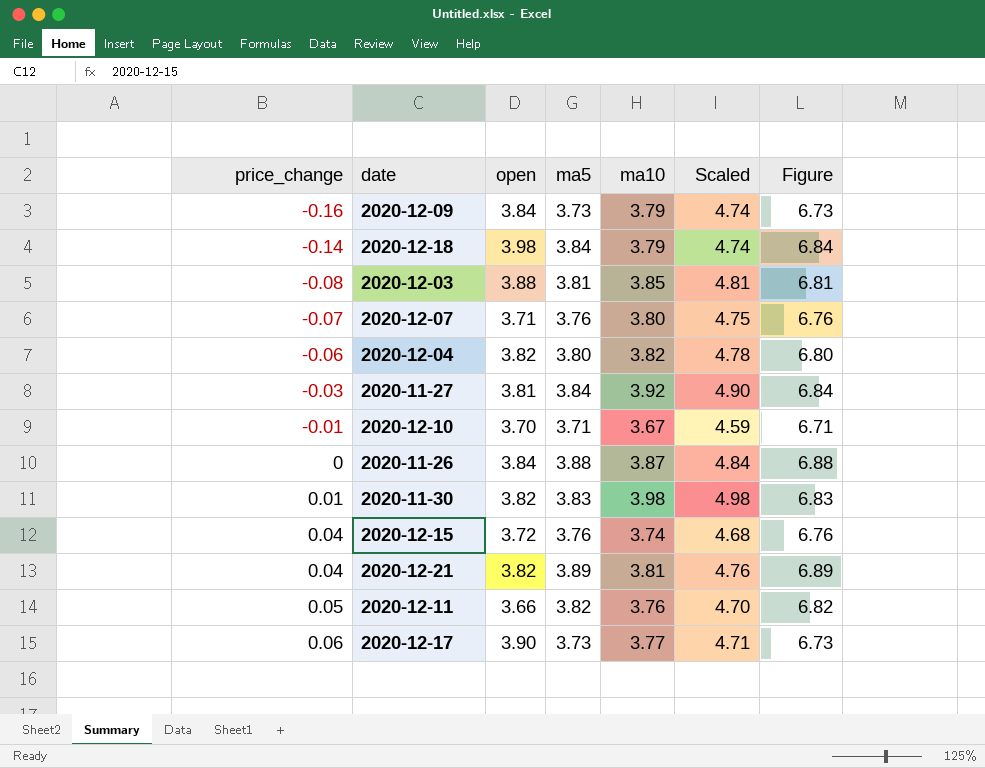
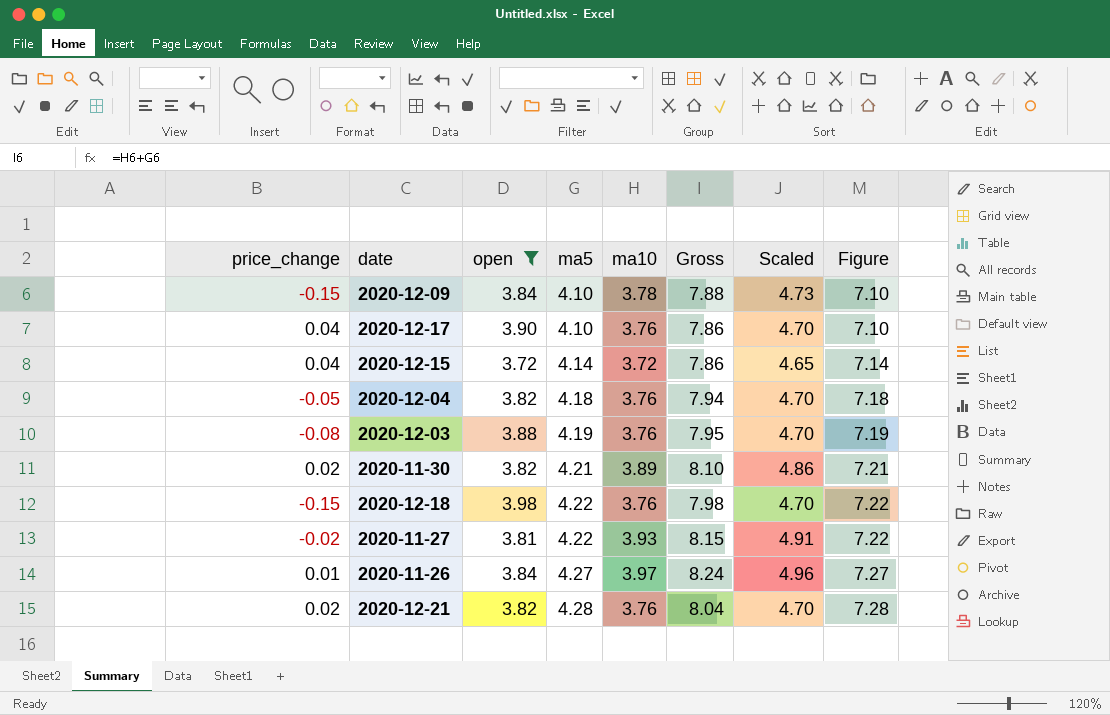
filter: none -> open >= 3.72
row order: price_change ascending -> ma5 ascending
column Gross | formula: none -> [ma5] + [ma10]
2020-12-09 | price_change: -0.16 -> -0.15
2020-12-09 | ma5: 3.73 -> 4.10
2020-12-09 | ma10: 3.79 -> 3.78
2020-12-09 | Scaled: 4.74 -> 4.73
2020-12-09 | Figure: 6.73 -> 7.10
2020-12-17 | price_change: 0.06 -> 0.04
2020-12-17 | ma5: 3.73 -> 4.10
2020-12-17 | ma10: 3.77 -> 3.76
2020-12-17 | Scaled: 4.71 -> 4.70
2020-12-17 | Figure: 6.73 -> 7.10
2020-12-15 | ma5: 3.76 -> 4.14
2020-12-15 | ma10: 3.74 -> 3.72
2020-12-15 | Scaled: 4.68 -> 4.65
2020-12-15 | Figure: 6.76 -> 7.14
2020-12-04 | price_change: -0.06 -> -0.05
2020-12-04 | ma5: 3.80 -> 4.18
2020-12-04 | ma10: 3.82 -> 3.76
2020-12-04 | Scaled: 4.78 -> 4.70
2020-12-04 | Figure: 6.80 -> 7.18
2020-12-03 | ma5: 3.81 -> 4.19
2020-12-03 | ma10: 3.85 -> 3.76
2020-12-03 | Scaled: 4.81 -> 4.70
2020-12-03 | Figure: 6.81 -> 7.19
2020-11-30 | price_change: 0.01 -> 0.02
2020-11-30 | ma5: 3.83 -> 4.21
2020-11-30 | ma10: 3.98 -> 3.89
2020-11-30 | Scaled: 4.98 -> 4.86
2020-11-30 | Figure: 6.83 -> 7.21
2020-12-18 | price_change: -0.14 -> -0.15
2020-12-18 | ma5: 3.84 -> 4.22
2020-12-18 | ma10: 3.79 -> 3.76
2020-12-18 | Scaled: 4.74 -> 4.70
2020-12-18 | Figure: 6.84 -> 7.22
2020-11-27 | price_change: -0.03 -> -0.02
2020-11-27 | ma5: 3.84 -> 4.22
2020-11-27 | ma10: 3.92 -> 3.93
2020-11-27 | Scaled: 4.90 -> 4.91
2020-11-27 | Figure: 6.84 -> 7.22
2020-11-26 | price_change: 0 -> 0.01
2020-11-26 | ma5: 3.88 -> 4.27
2020-11-26 | ma10: 3.87 -> 3.97
2020-11-26 | Scaled: 4.84 -> 4.96
2020-11-26 | Figure: 6.88 -> 7.27
2020-12-21 | price_change: 0.04 -> 0.02
2020-12-21 | ma5: 3.89 -> 4.28
2020-12-21 | ma10: 3.81 -> 3.76
2020-12-21 | Scaled: 4.76 -> 4.70
2020-12-21 | Figure: 6.89 -> 7.28

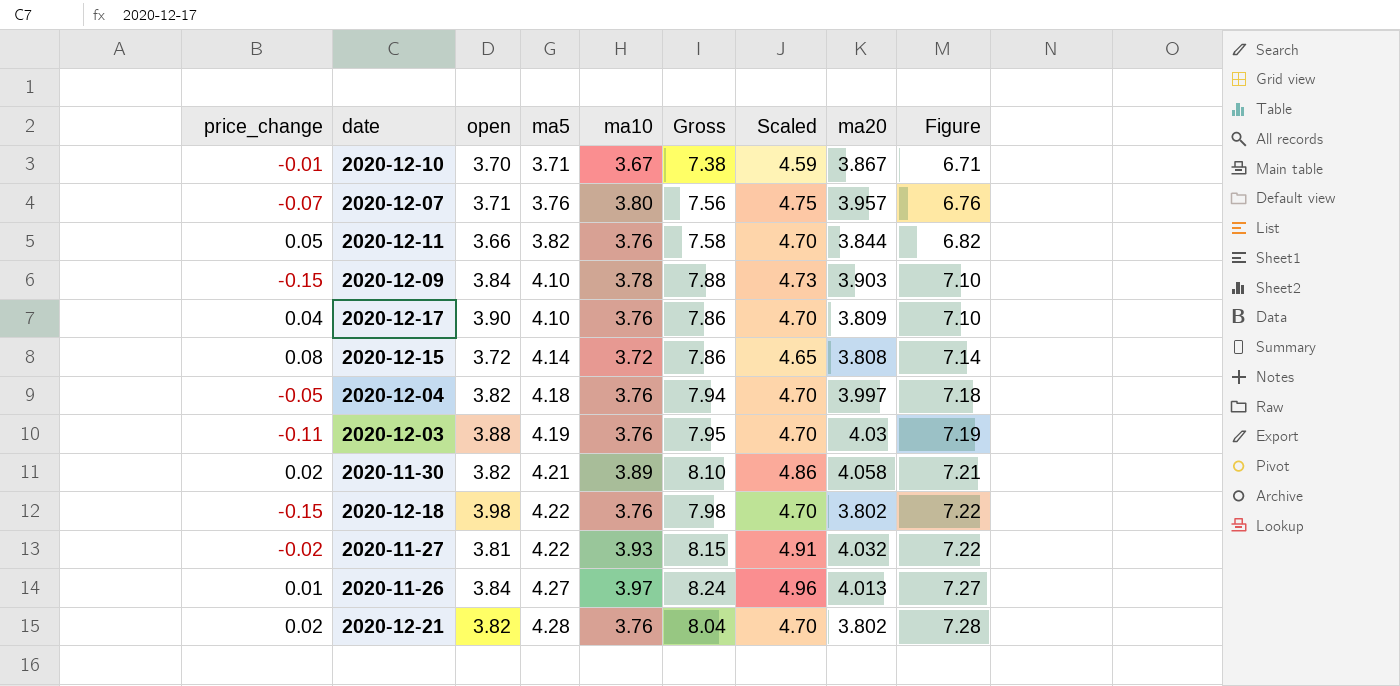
filter: open >= 3.72 -> none
column ma20 | position: none -> 8
2020-12-15 | price_change: 0.04 -> 0.08
2020-12-03 | price_change: -0.08 -> -0.11

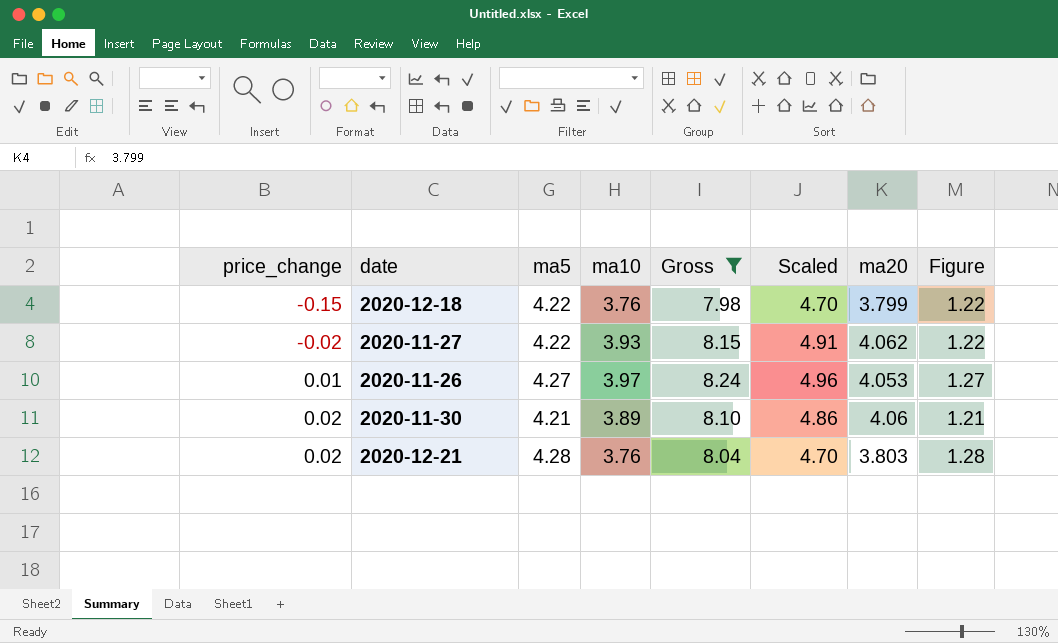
filter: none -> Gross >= 7.98
row order: ma5 ascending -> price_change ascending
column open | position: 3 -> none
column Figure | formula: [ma5] + 3 -> [ma5] - 3
2020-12-18 | ma20: 3.802 -> 3.799
2020-11-27 | ma20: 4.032 -> 4.062
2020-11-26 | ma20: 4.013 -> 4.053
2020-11-30 | ma20: 4.058 -> 4.06
2020-12-21 | ma20: 3.802 -> 3.803

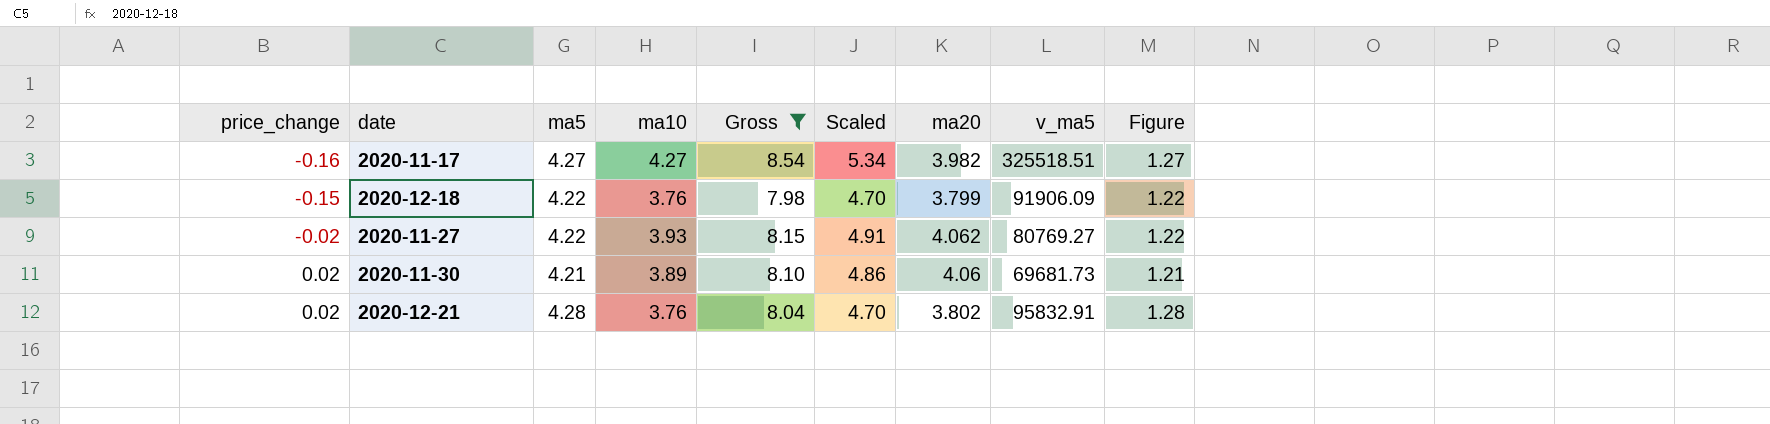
column v_ma5 | position: none -> 8
row 2020-11-26: 0.01 | 4.27 | 3.97 | 8.24 | 4.96 | 4.053 | 1.27 -> none
row 2020-11-17: none -> -0.16 | 4.27 | 4.27 | 8.54 | 5.34 | 3.982 | 325518.51 | 1.27
2020-12-21 | ma20: 3.803 -> 3.802

